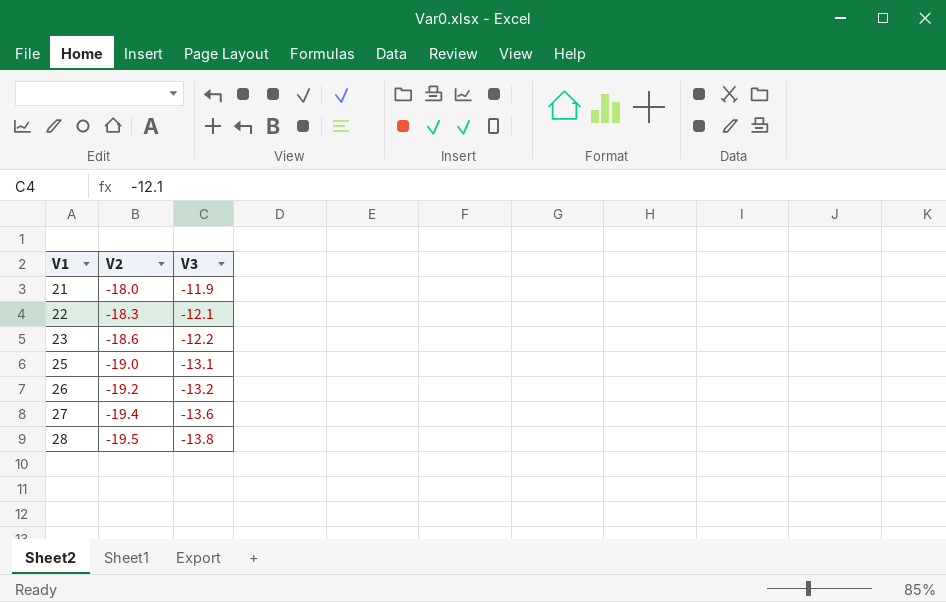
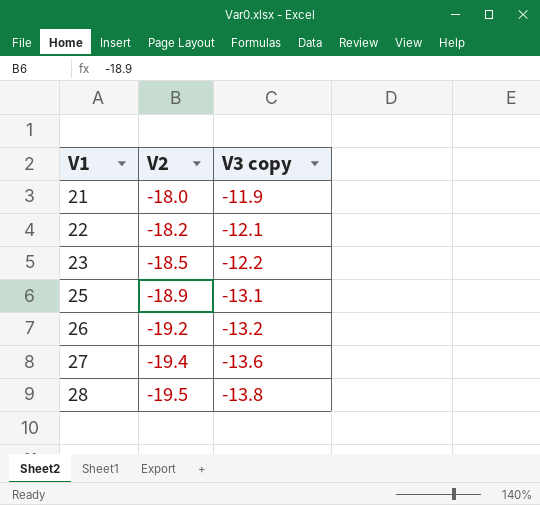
column name: V3 -> V3 copy
22 | V2: -18.3 -> -18.2
23 | V2: -18.6 -> -18.5
25 | V2: -19.0 -> -18.9

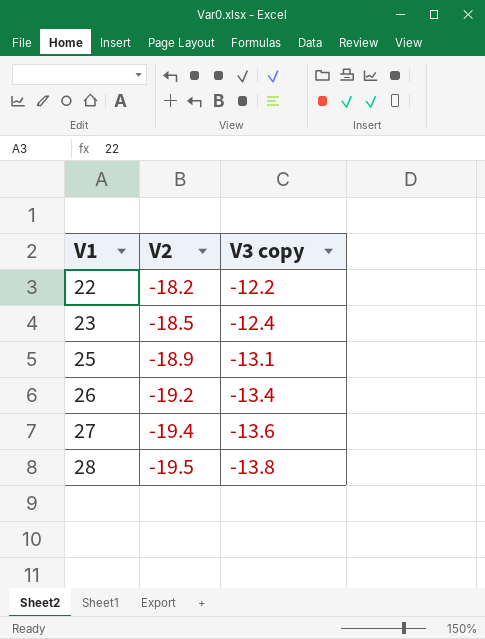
row 21: -18.0 | -11.9 -> none
22 | V3 copy: -12.1 -> -12.2
23 | V3 copy: -12.2 -> -12.4
26 | V3 copy: -13.2 -> -13.4

